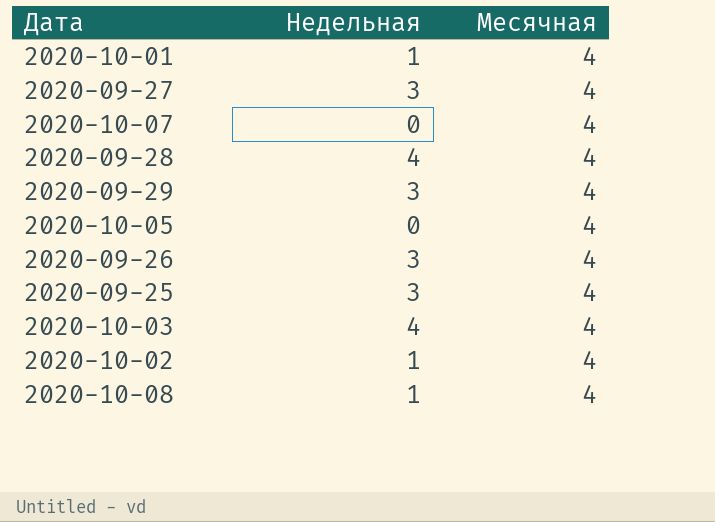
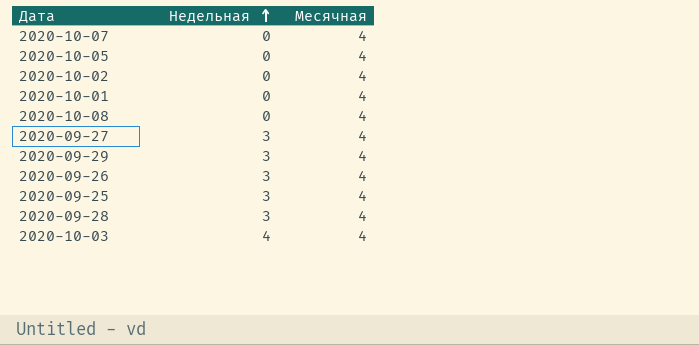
row order: none -> Недельная ascending
2020-10-02 | Недельная: 1 -> 0
2020-10-01 | Недельная: 1 -> 0
2020-10-08 | Недельная: 1 -> 0
2020-09-28 | Недельная: 4 -> 3

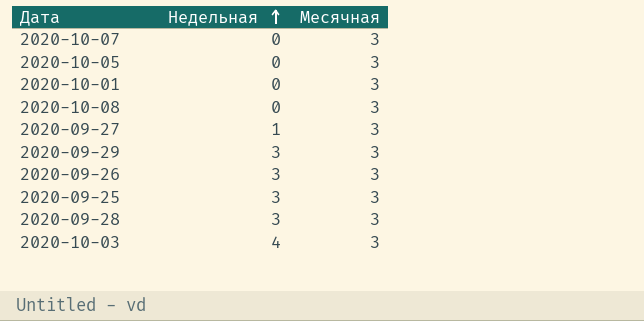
row 2020-10-02: 0 | 4 -> none
2020-10-07 | Месячная: 4 -> 3
2020-10-05 | Месячная: 4 -> 3
2020-10-01 | Месячная: 4 -> 3
2020-10-08 | Месячная: 4 -> 3
2020-09-27 | Недельная: 3 -> 1
2020-09-27 | Месячная: 4 -> 3
2020-09-29 | Месячная: 4 -> 3
2020-09-26 | Месячная: 4 -> 3
2020-09-25 | Месячная: 4 -> 3
2020-09-28 | Месячная: 4 -> 3
2020-10-03 | Месячная: 4 -> 3

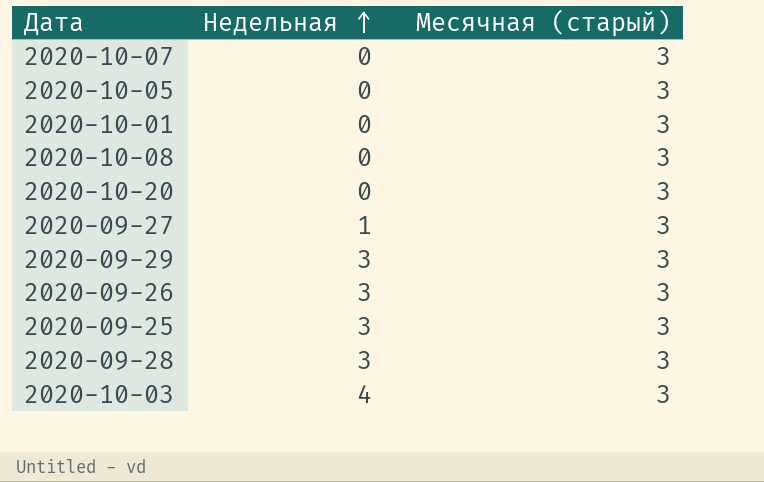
column name: Месячная -> Месячная (старый)
row 2020-10-20: none -> 0 | 3

